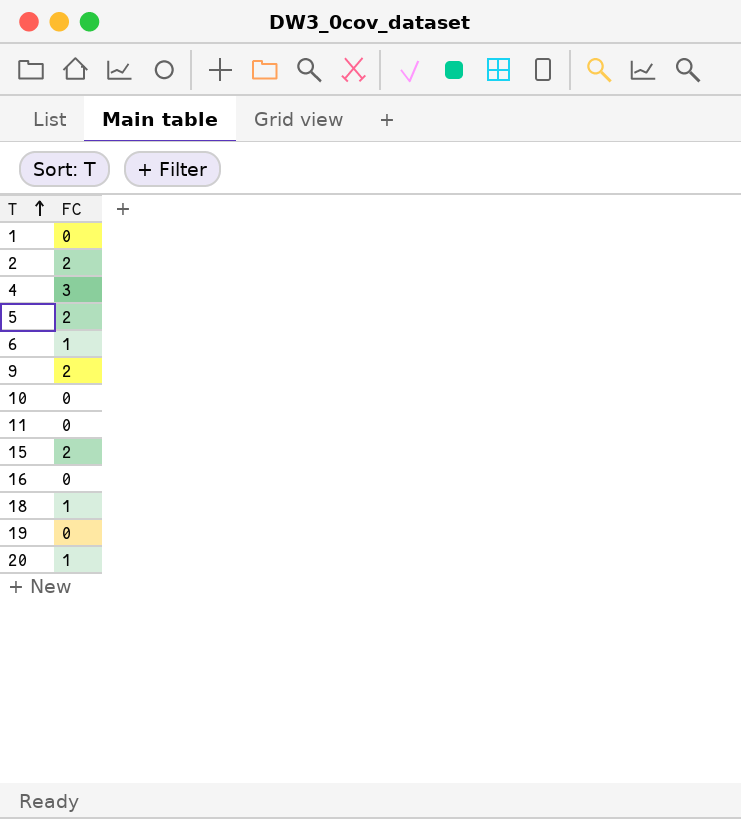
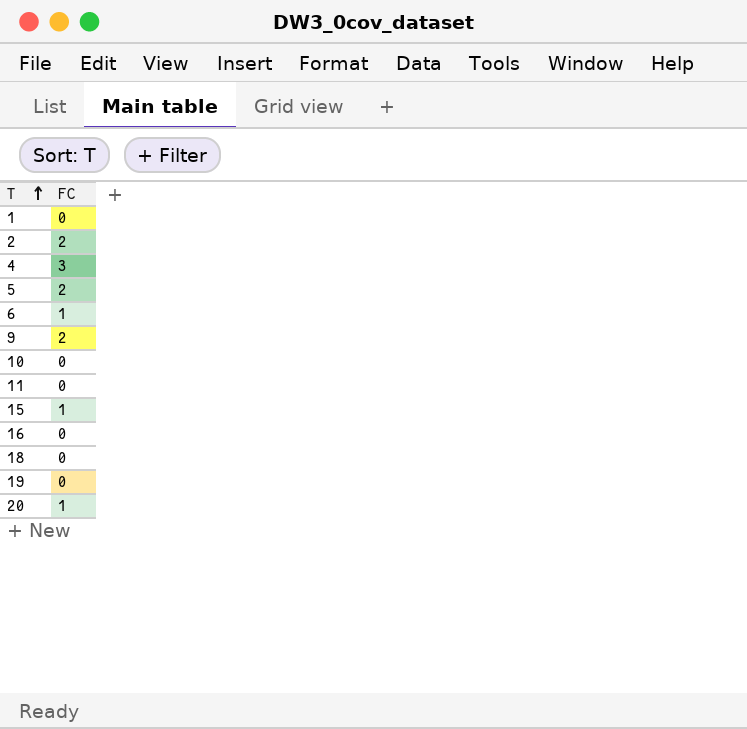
15 | FC: 2 -> 1
18 | FC: 1 -> 0

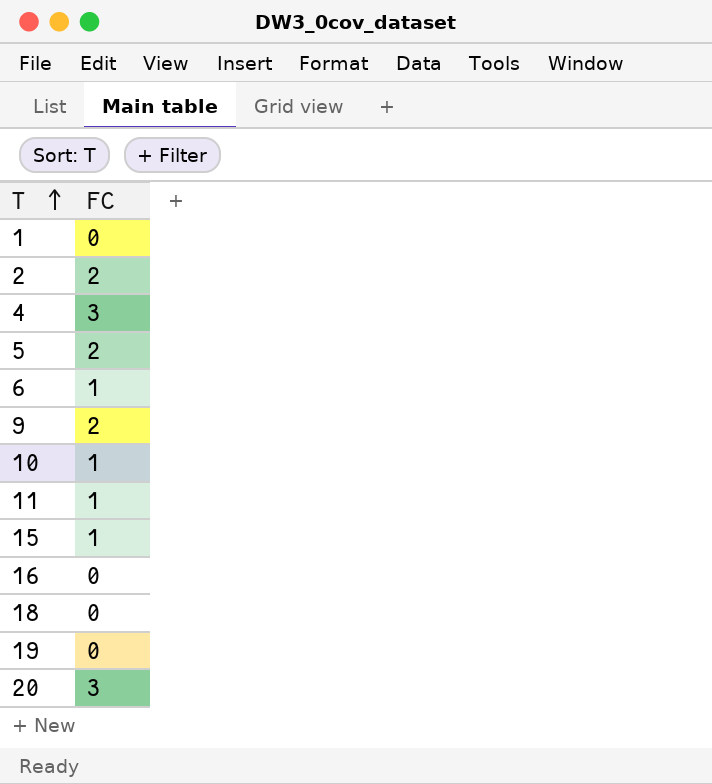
10 | FC: 0 -> 1
11 | FC: 0 -> 1
20 | FC: 1 -> 3

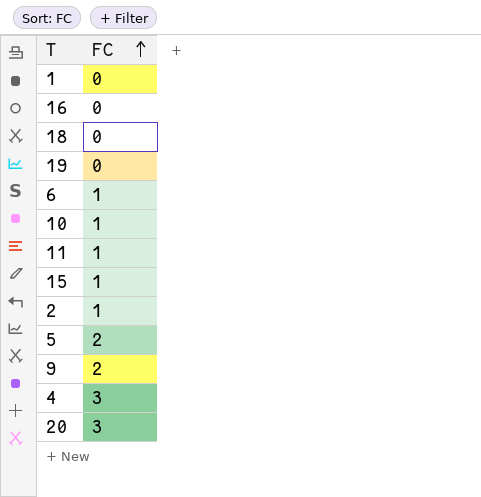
row order: T ascending -> FC ascending
2 | FC: 2 -> 1

